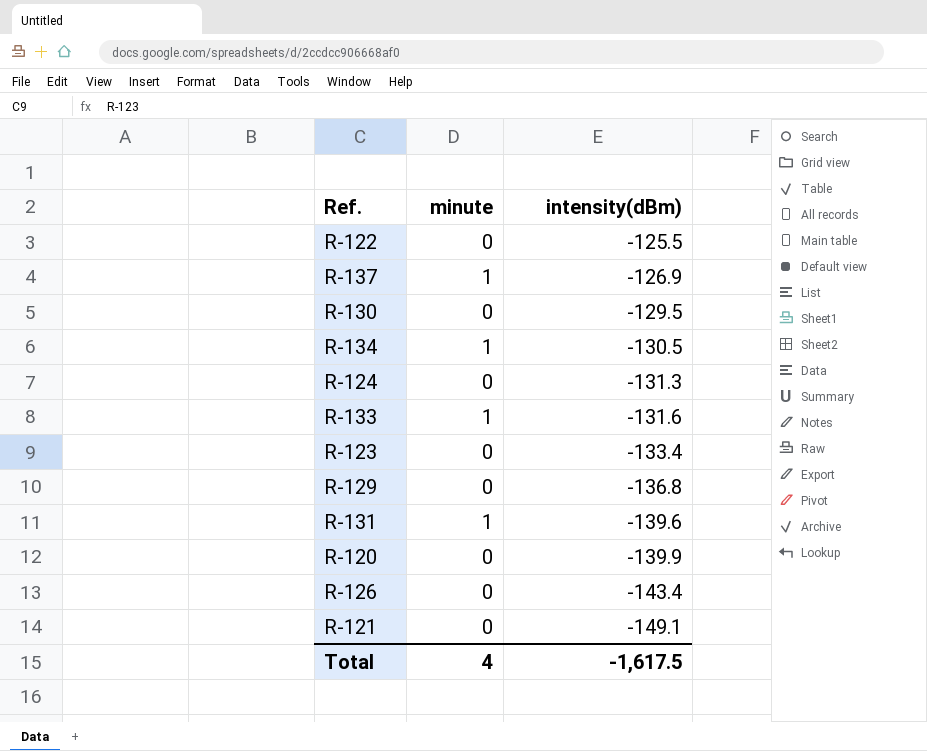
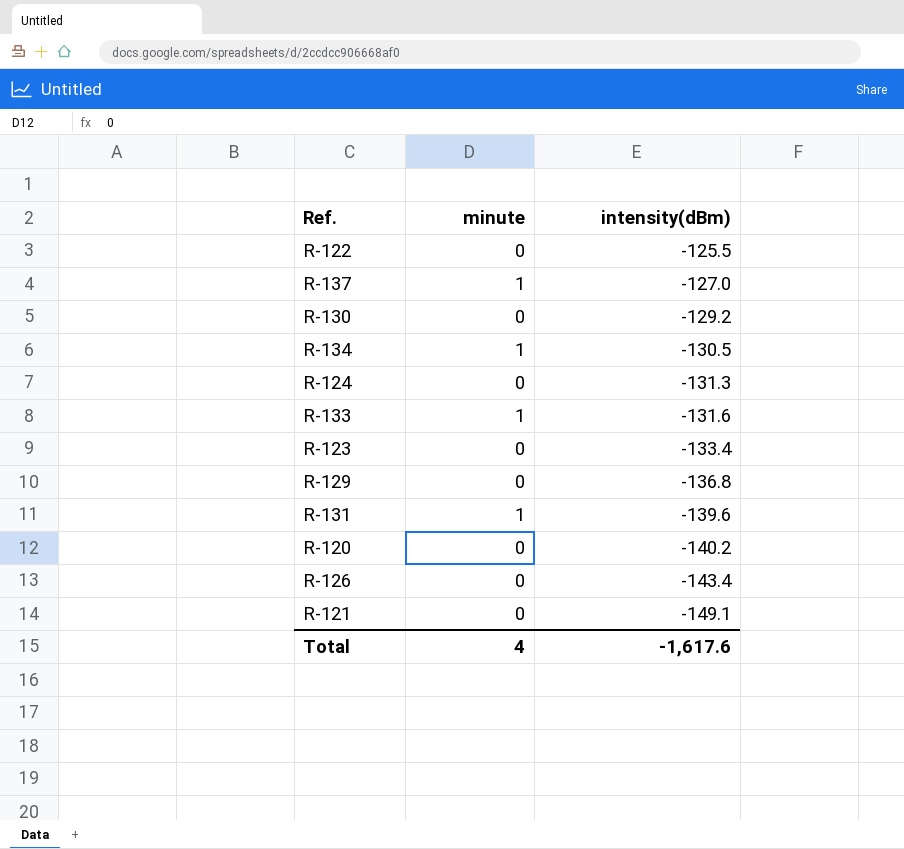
R-137 | intensity(dBm): -126.9 -> -127.0
R-130 | intensity(dBm): -129.5 -> -129.2
R-120 | intensity(dBm): -139.9 -> -140.2
Total | intensity(dBm): -1,617.5 -> -1,617.6

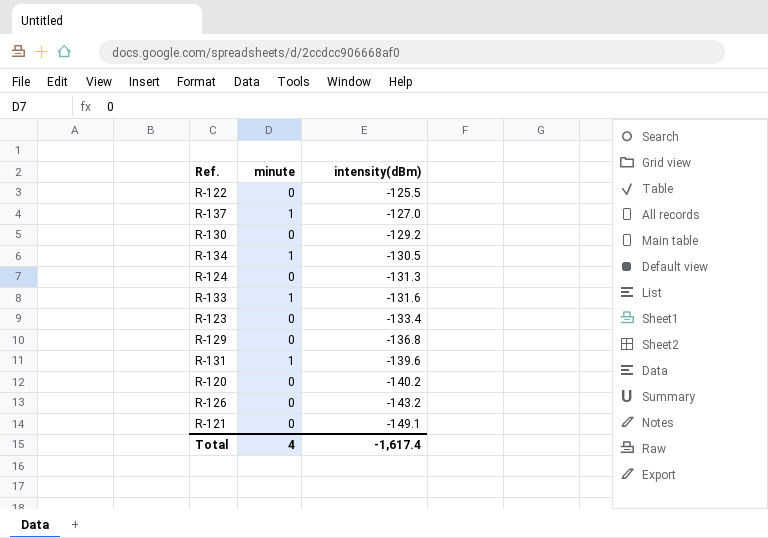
R-126 | intensity(dBm): -143.4 -> -143.2
Total | intensity(dBm): -1,617.6 -> -1,617.4

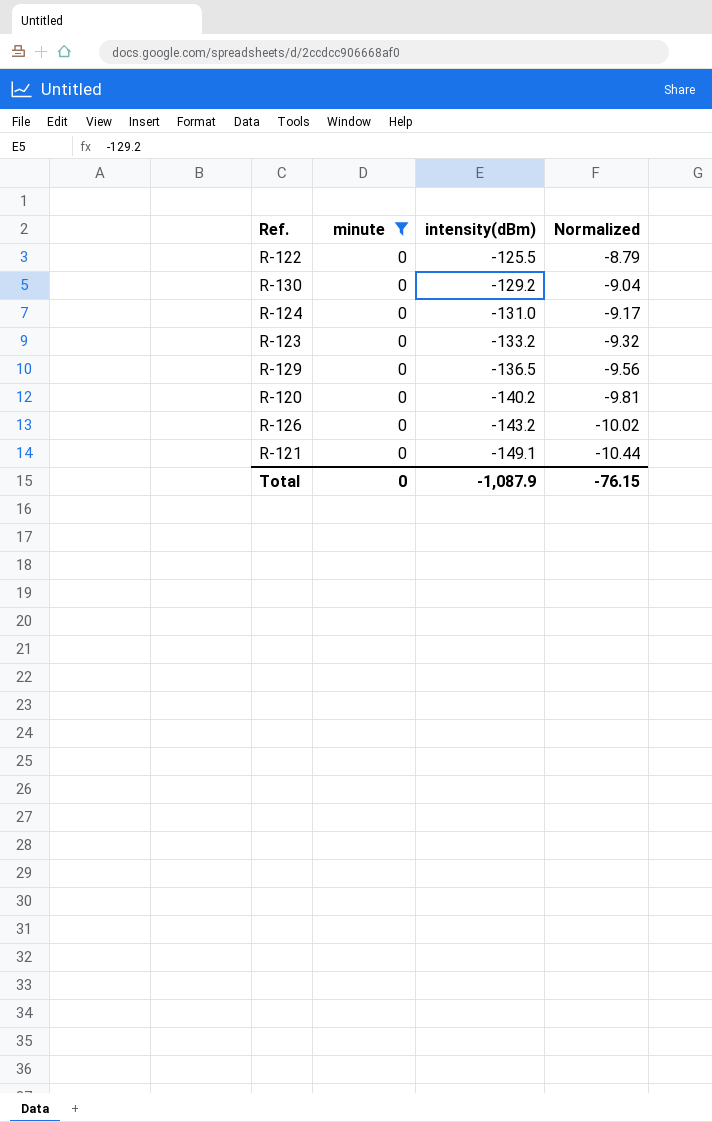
filter: none -> minute = 0
column Normalized | formula: none -> [intensity(dBm)] * 0.07
R-124 | intensity(dBm): -131.3 -> -131.0
R-123 | intensity(dBm): -133.4 -> -133.2
R-129 | intensity(dBm): -136.8 -> -136.5
Total | minute: 4 -> 0
Total | intensity(dBm): -1,617.4 -> -1,087.9

